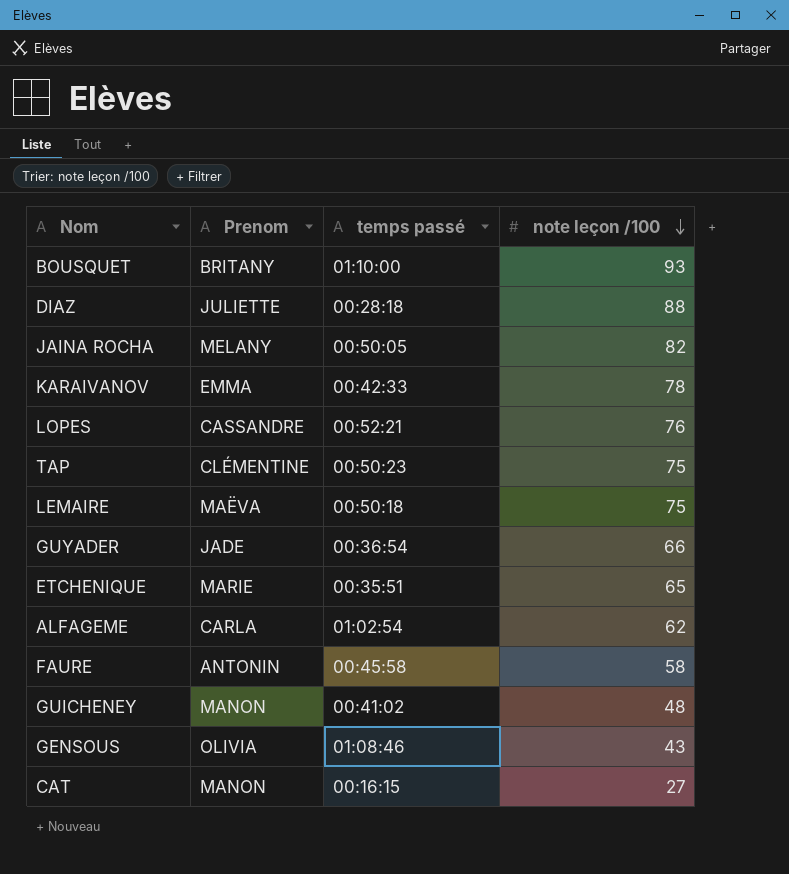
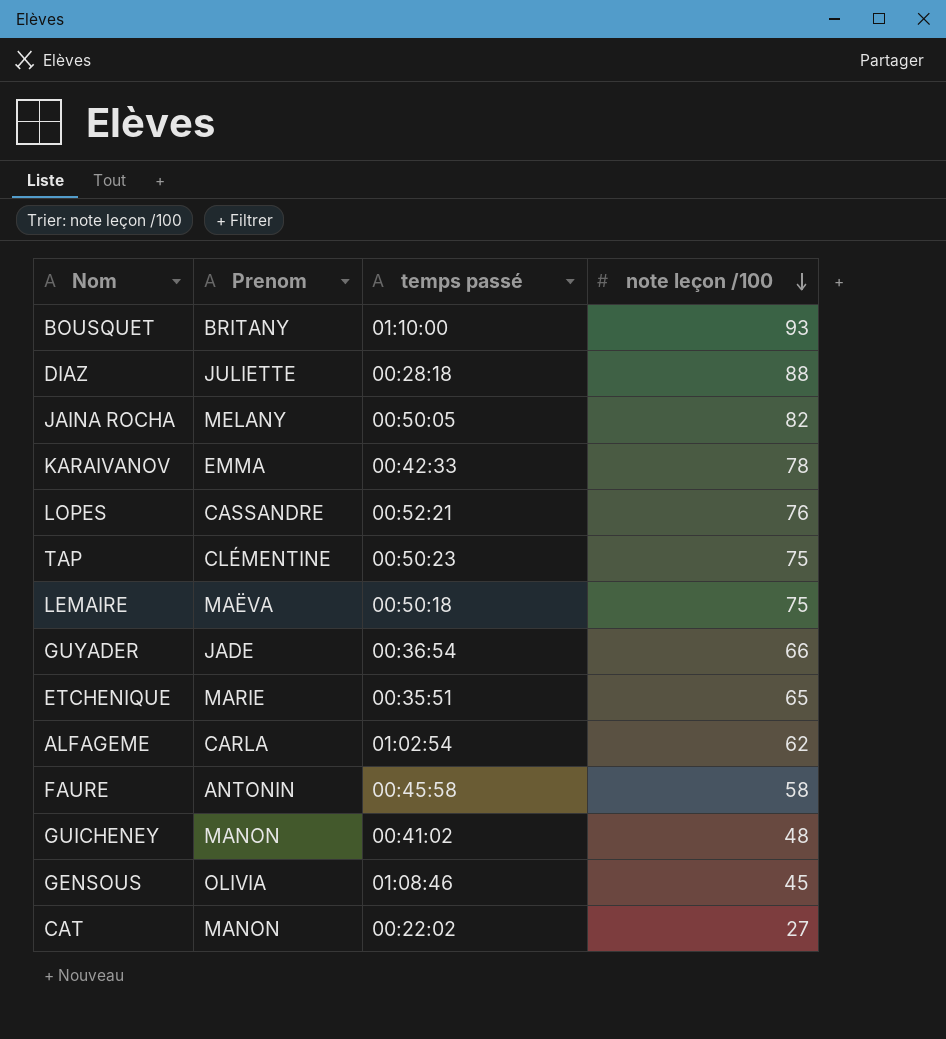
GENSOUS | note leçon /100: 43 -> 45
CAT | temps passé: 00:16:15 -> 00:22:02

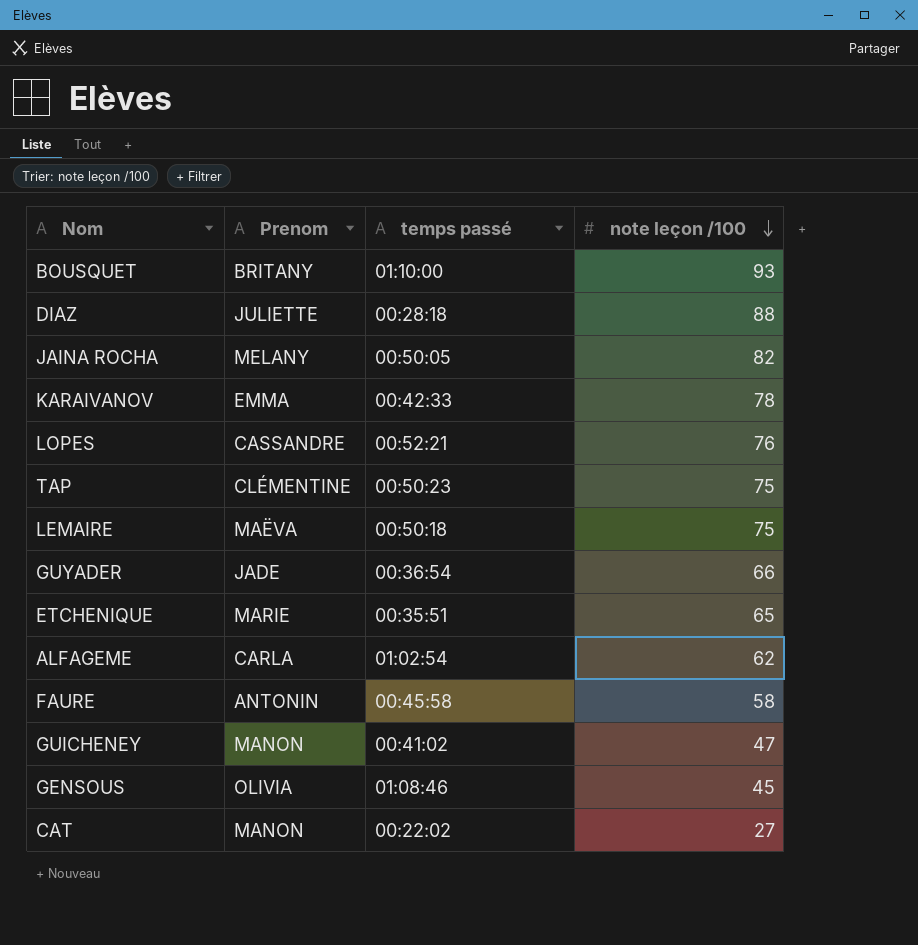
GUICHENEY | note leçon /100: 48 -> 47

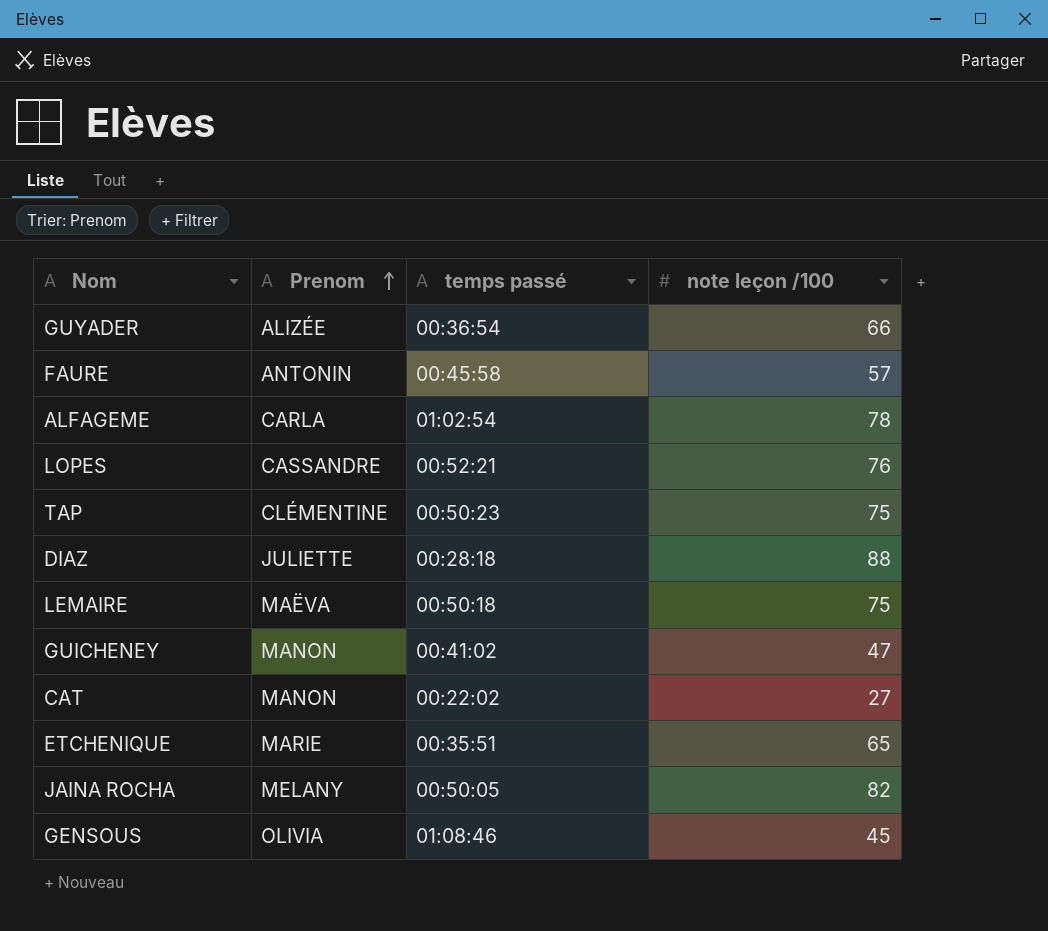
row order: note leçon /100 descending -> Prenom ascending
row BOUSQUET: BRITANY | 01:10:00 | 93 -> none
row KARAIVANOV: EMMA | 00:42:33 | 78 -> none
GUYADER | Prenom: JADE -> ALIZÉE
FAURE | note leçon /100: 58 -> 57
ALFAGEME | note leçon /100: 62 -> 78

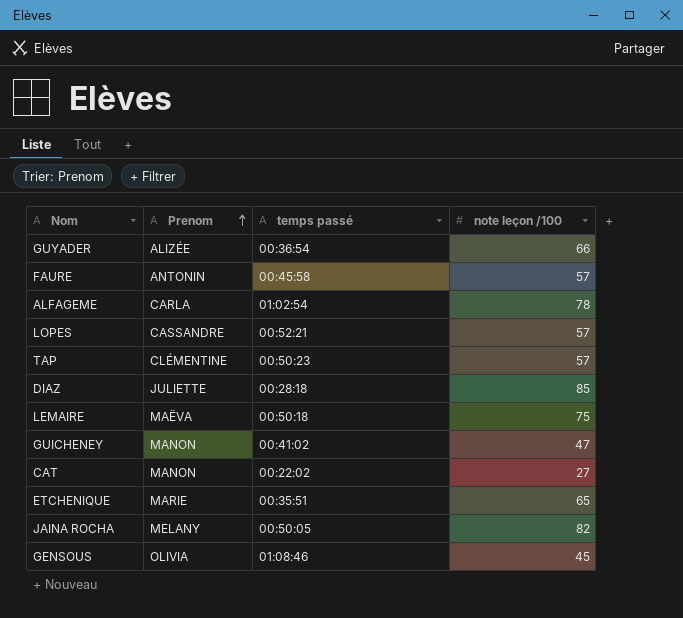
LOPES | note leçon /100: 76 -> 57
TAP | note leçon /100: 75 -> 57
DIAZ | note leçon /100: 88 -> 85

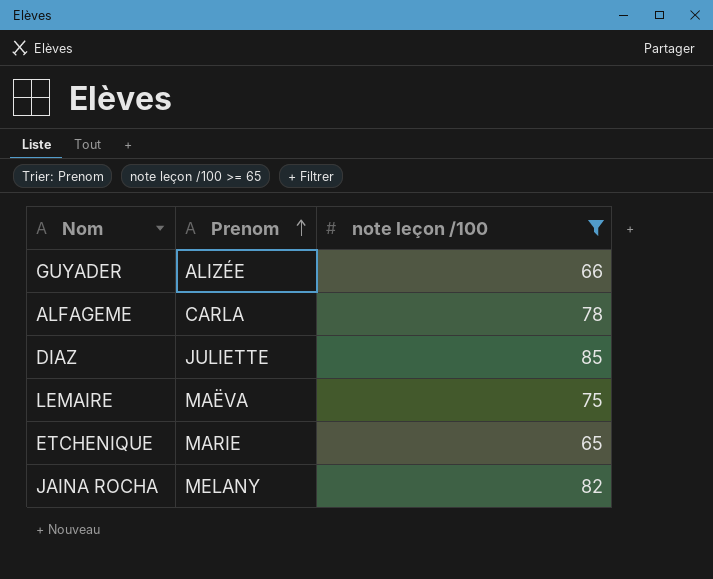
filter: none -> note leçon /100 >= 65
column temps passé | position: 3 -> none

